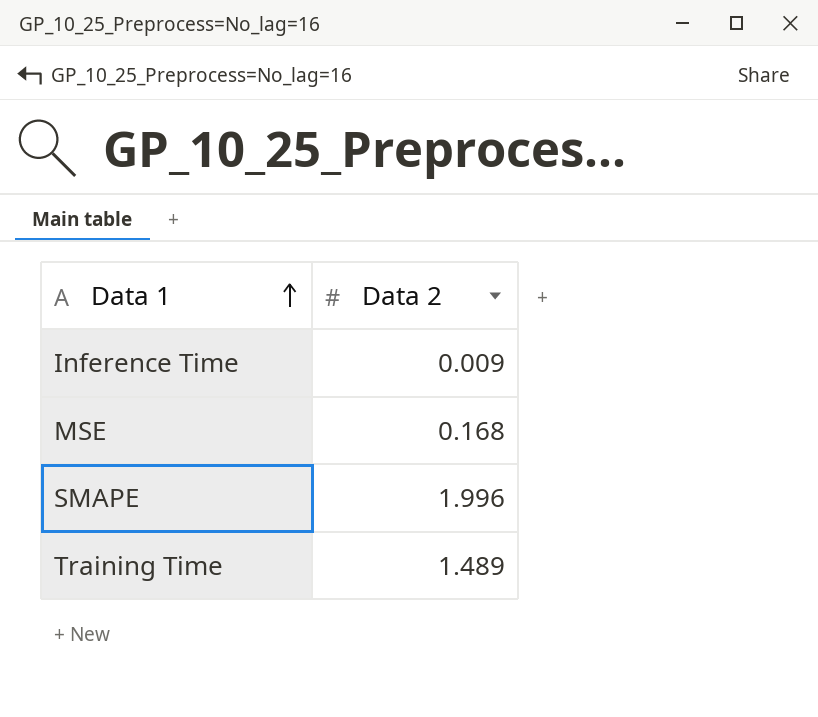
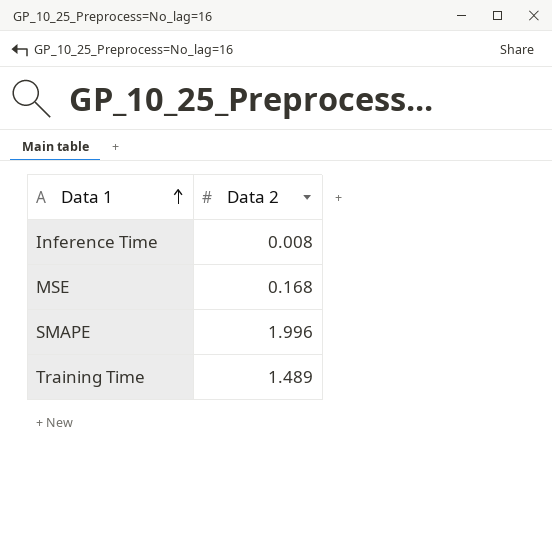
Inference Time | Data 2: 0.009 -> 0.008

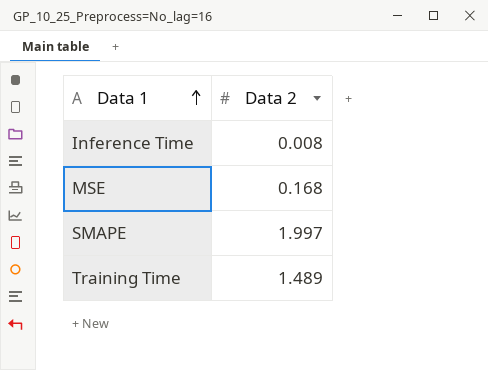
SMAPE | Data 2: 1.996 -> 1.997

